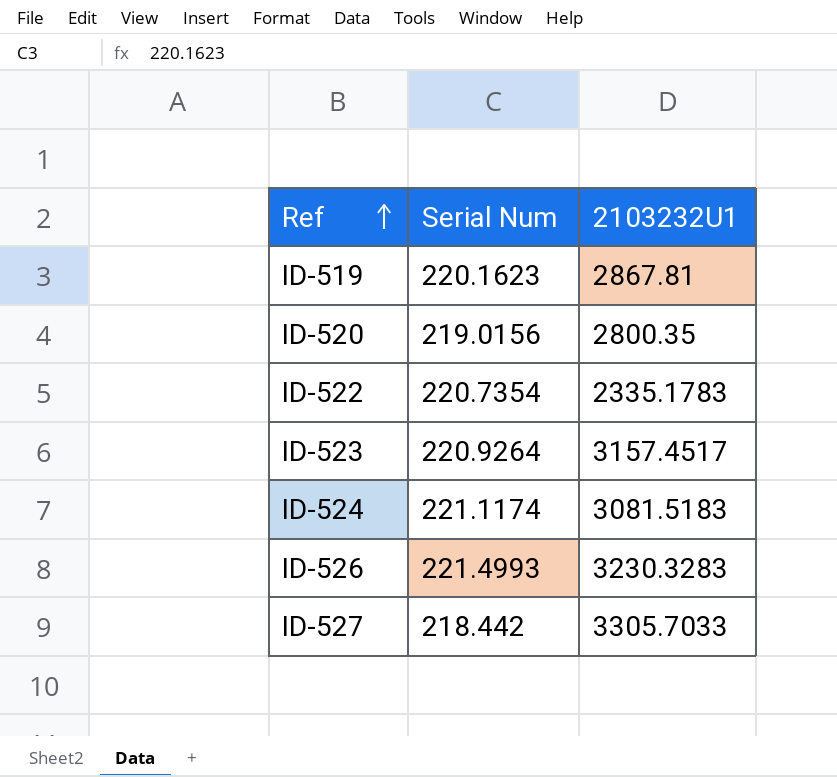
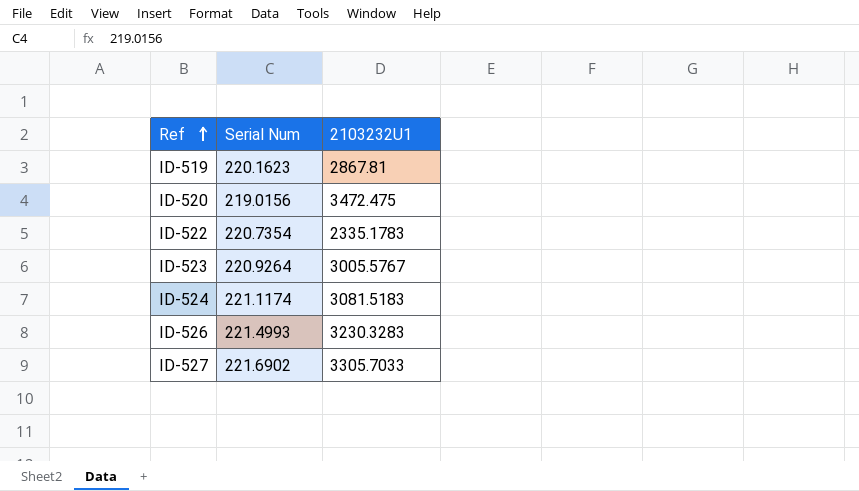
ID-520 | 2103232U1: 2800.35 -> 3472.475
ID-523 | 2103232U1: 3157.4517 -> 3005.5767
ID-527 | Serial Num: 218.442 -> 221.6902

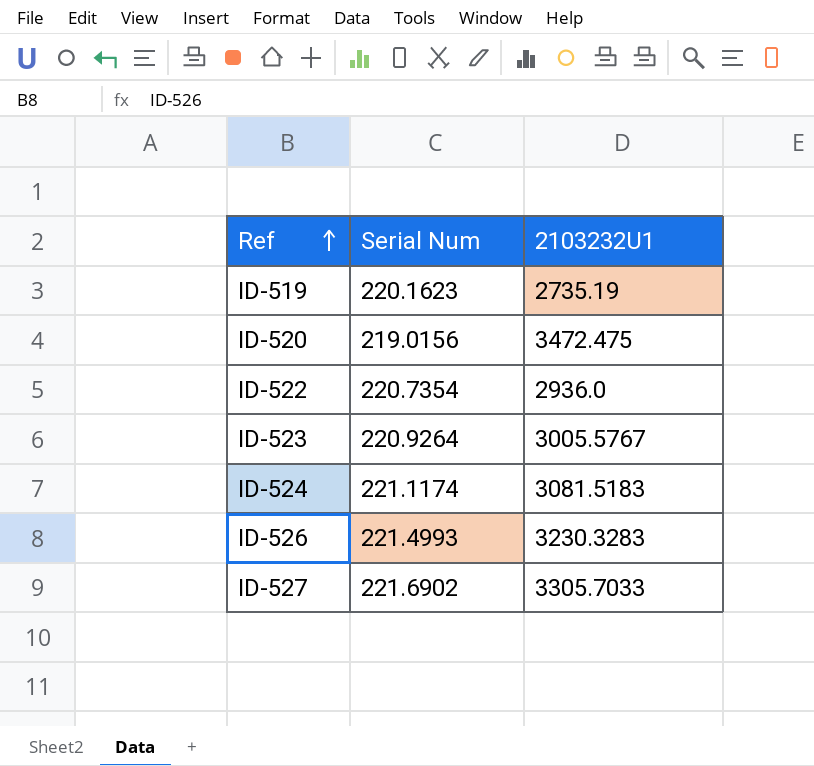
ID-519 | 2103232U1: 2867.81 -> 2735.19
ID-522 | 2103232U1: 2335.1783 -> 2936.0

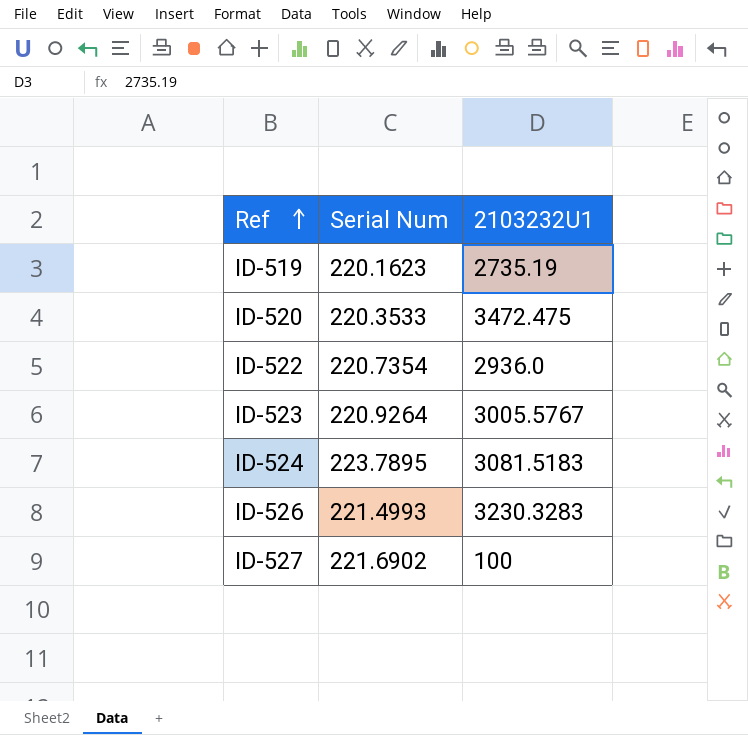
ID-520 | Serial Num: 219.0156 -> 220.3533
ID-524 | Serial Num: 221.1174 -> 223.7895
ID-527 | 2103232U1: 3305.7033 -> 100

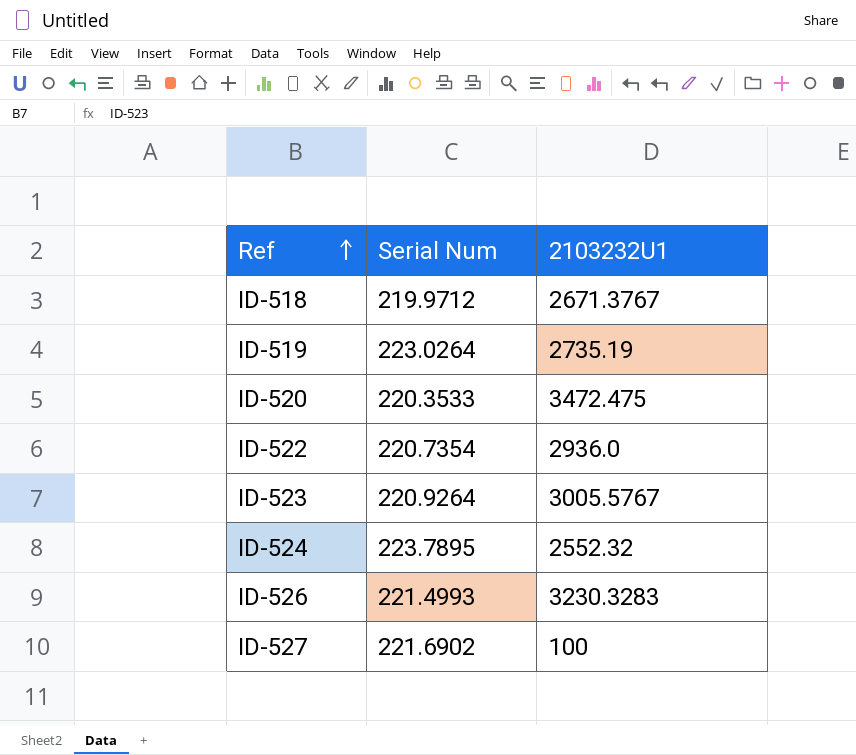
row ID-518: none -> 219.9712 | 2671.3767
ID-519 | Serial Num: 220.1623 -> 223.0264
ID-524 | 2103232U1: 3081.5183 -> 2552.32

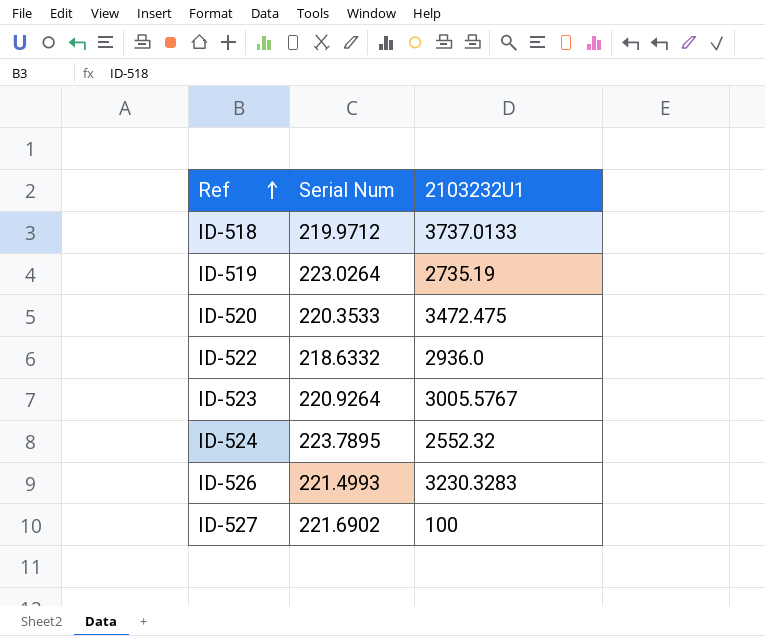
ID-518 | 2103232U1: 2671.3767 -> 3737.0133
ID-522 | Serial Num: 220.7354 -> 218.6332

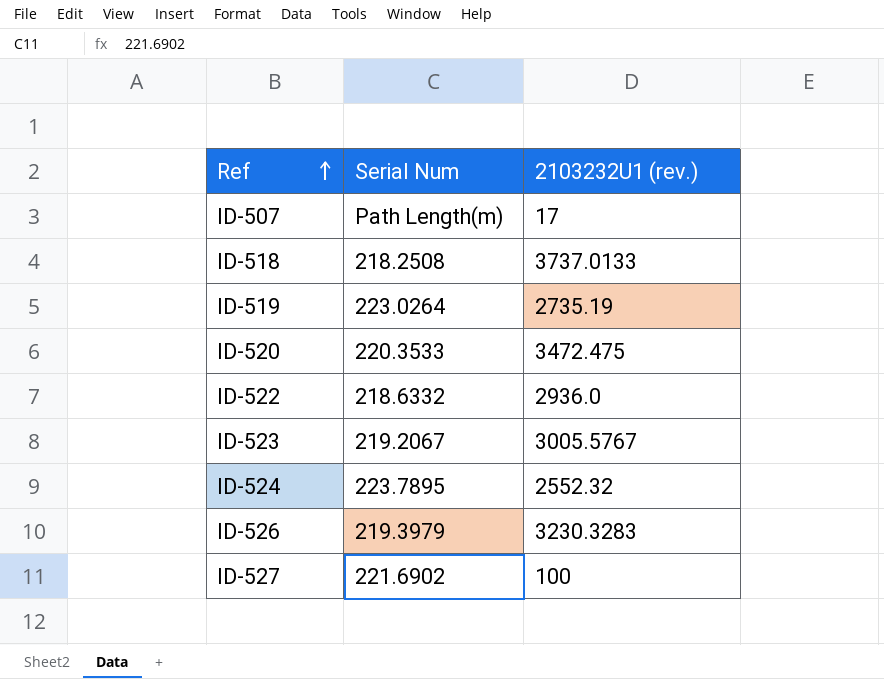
column name: 2103232U1 -> 2103232U1 (rev.)
row ID-507: none -> Path Length(m) | 17
ID-518 | Serial Num: 219.9712 -> 218.2508
ID-523 | Serial Num: 220.9264 -> 219.2067
ID-526 | Serial Num: 221.4993 -> 219.3979

